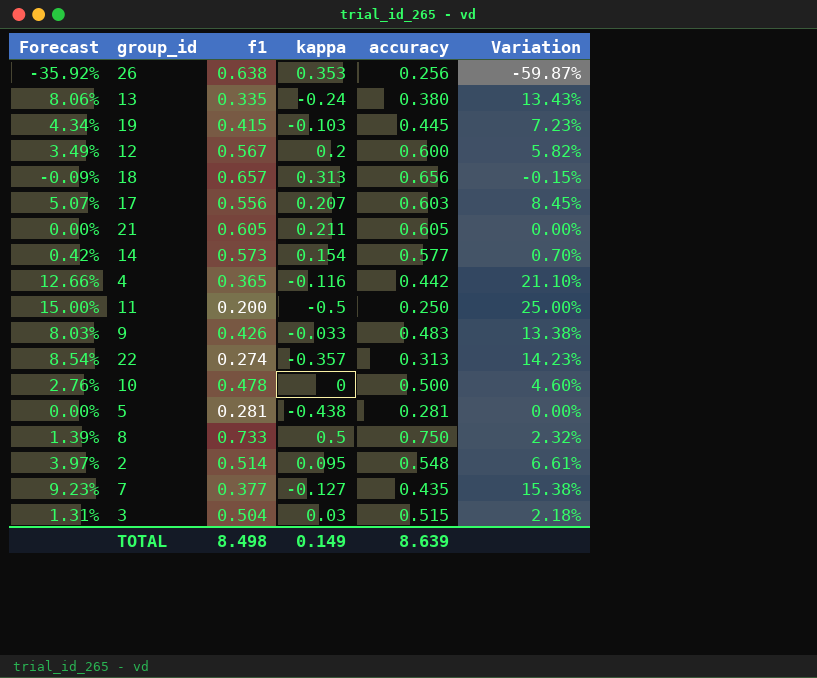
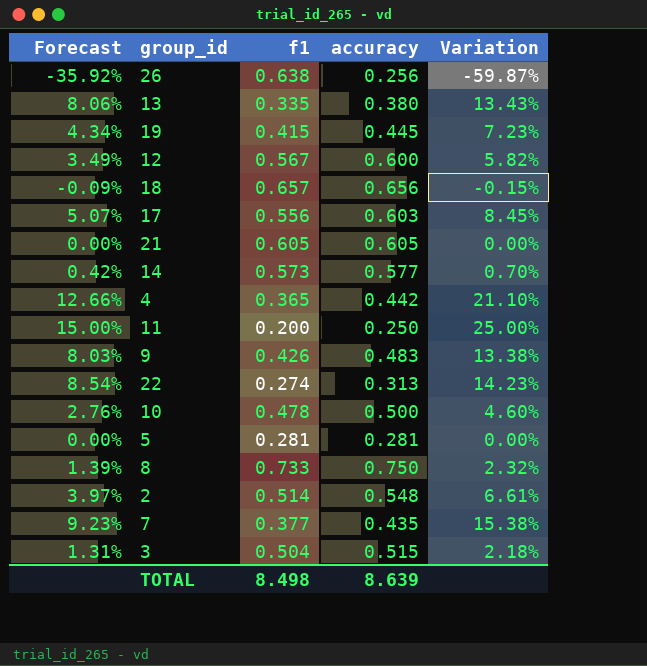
column kappa | position: 4 -> none

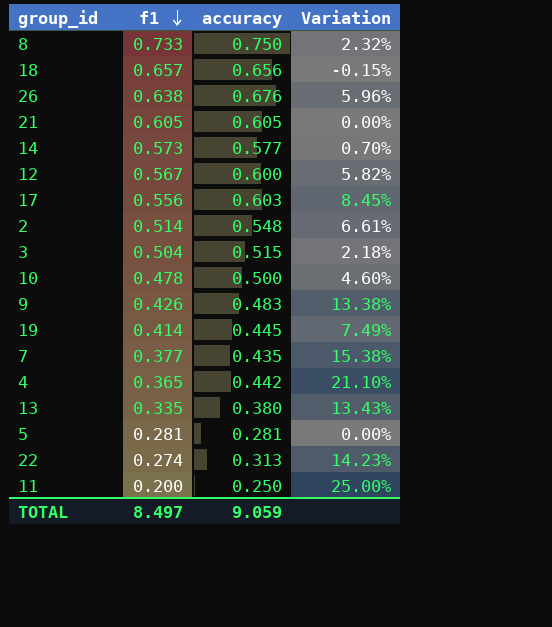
row order: none -> f1 descending
column Forecast | formula: [Variation] * 0.6 -> none
26 | accuracy: 0.256 -> 0.676
26 | Variation: -59.87% -> 5.96%
19 | f1: 0.415 -> 0.414
19 | Variation: 7.23% -> 7.49%
TOTAL | f1: 8.498 -> 8.497
TOTAL | accuracy: 8.639 -> 9.059

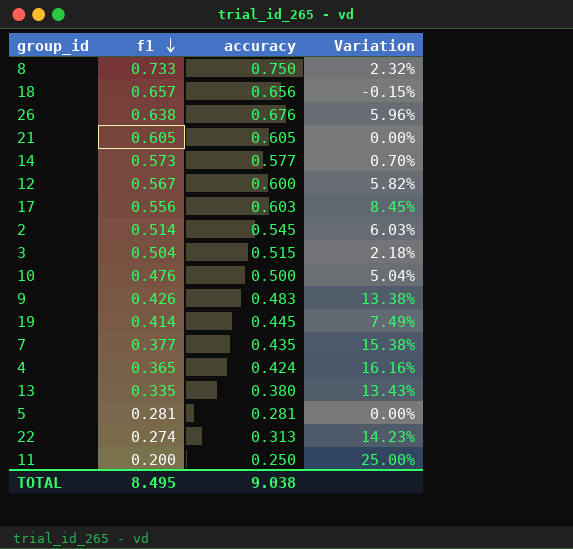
2 | accuracy: 0.548 -> 0.545
2 | Variation: 6.61% -> 6.03%
10 | f1: 0.478 -> 0.476
10 | Variation: 4.60% -> 5.04%
4 | accuracy: 0.442 -> 0.424
4 | Variation: 21.10% -> 16.16%
TOTAL | f1: 8.497 -> 8.495
TOTAL | accuracy: 9.059 -> 9.038

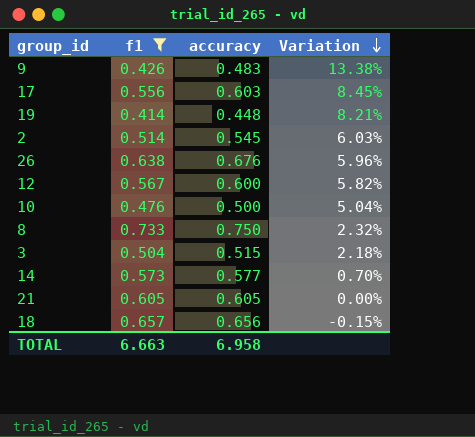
filter: none -> f1 >= 0.414
row order: f1 descending -> Variation descending
19 | accuracy: 0.445 -> 0.448
19 | Variation: 7.49% -> 8.21%
TOTAL | f1: 8.495 -> 6.663
TOTAL | accuracy: 9.038 -> 6.958

